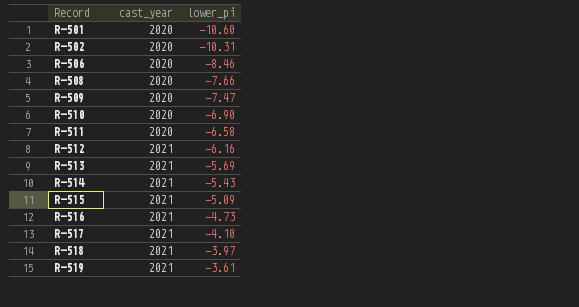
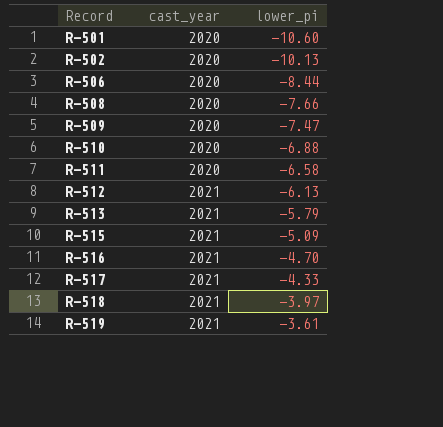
row R-514: 2021 | -5.43 -> none
R-502 | lower_pi: -10.31 -> -10.13
R-506 | lower_pi: -8.46 -> -8.44
R-510 | lower_pi: -6.90 -> -6.88
R-512 | lower_pi: -6.16 -> -6.13
R-513 | lower_pi: -5.69 -> -5.79
R-516 | lower_pi: -4.73 -> -4.70
R-517 | lower_pi: -4.10 -> -4.33

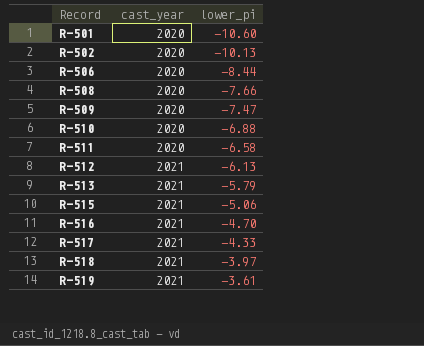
R-515 | lower_pi: -5.09 -> -5.06

